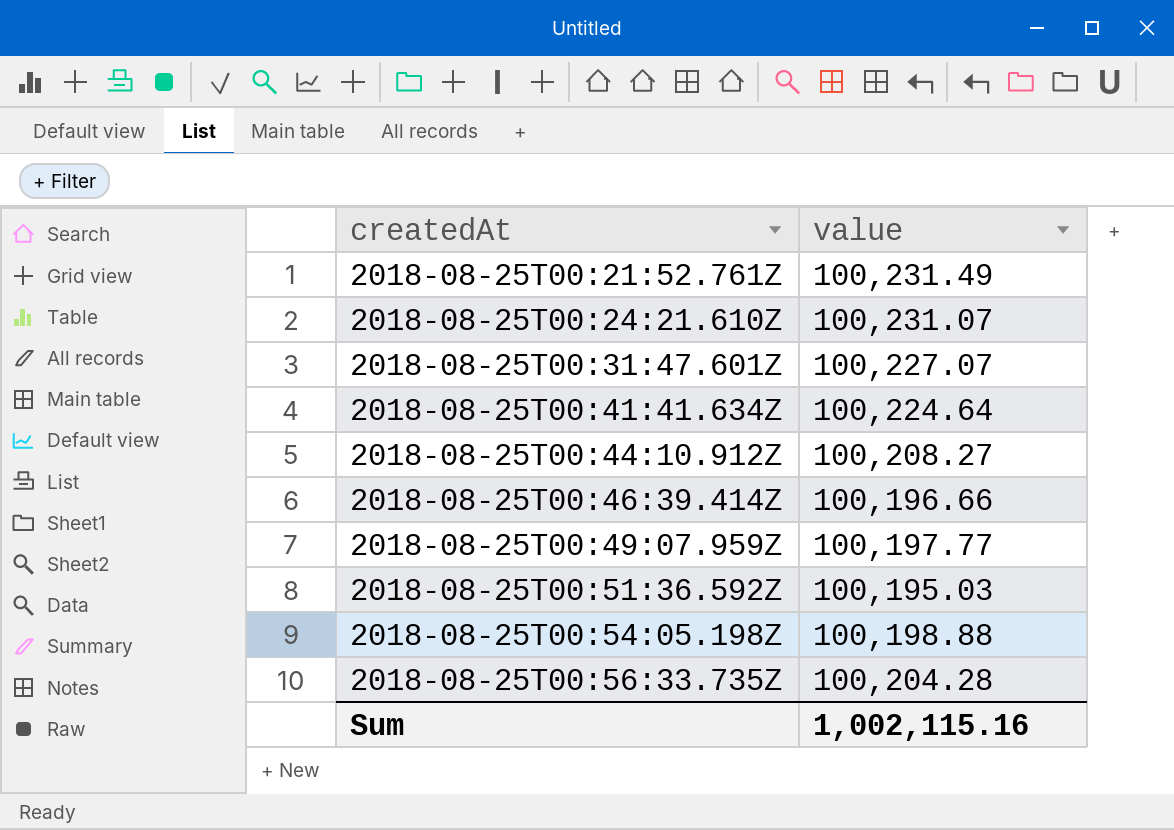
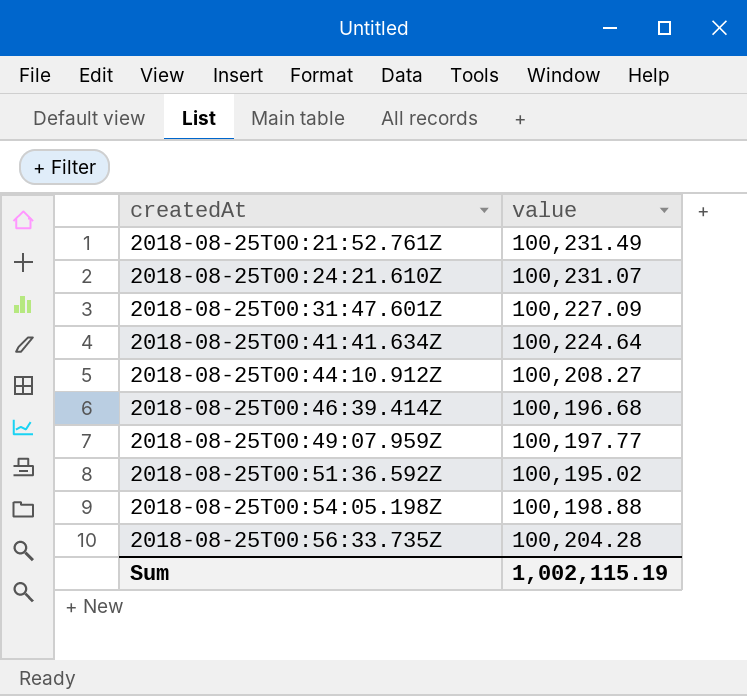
2018-08-25T00:31:47.601Z | value: 100,227.07 -> 100,227.09
2018-08-25T00:46:39.414Z | value: 100,196.66 -> 100,196.68
2018-08-25T00:51:36.592Z | value: 100,195.03 -> 100,195.02
Sum | value: 1,002,115.16 -> 1,002,115.19

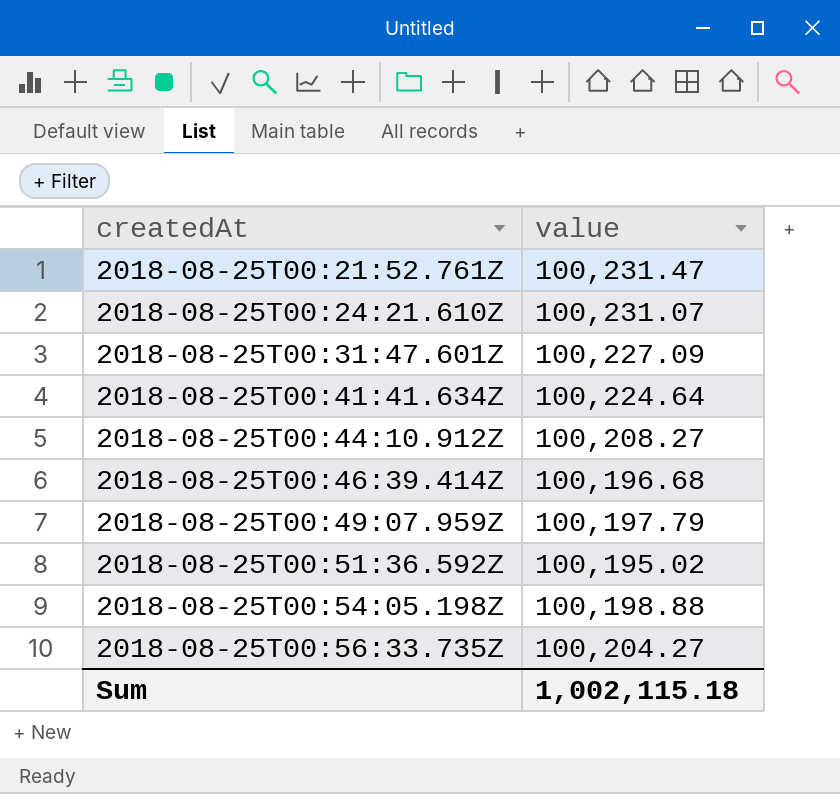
2018-08-25T00:21:52.761Z | value: 100,231.49 -> 100,231.47
2018-08-25T00:49:07.959Z | value: 100,197.77 -> 100,197.79
2018-08-25T00:56:33.735Z | value: 100,204.28 -> 100,204.27
Sum | value: 1,002,115.19 -> 1,002,115.18

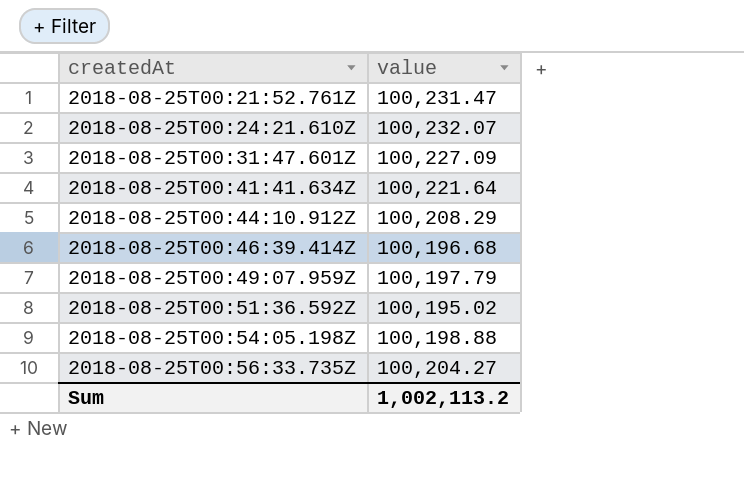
2018-08-25T00:24:21.610Z | value: 100,231.07 -> 100,232.07
2018-08-25T00:41:41.634Z | value: 100,224.64 -> 100,221.64
2018-08-25T00:44:10.912Z | value: 100,208.27 -> 100,208.29
Sum | value: 1,002,115.18 -> 1,002,113.2

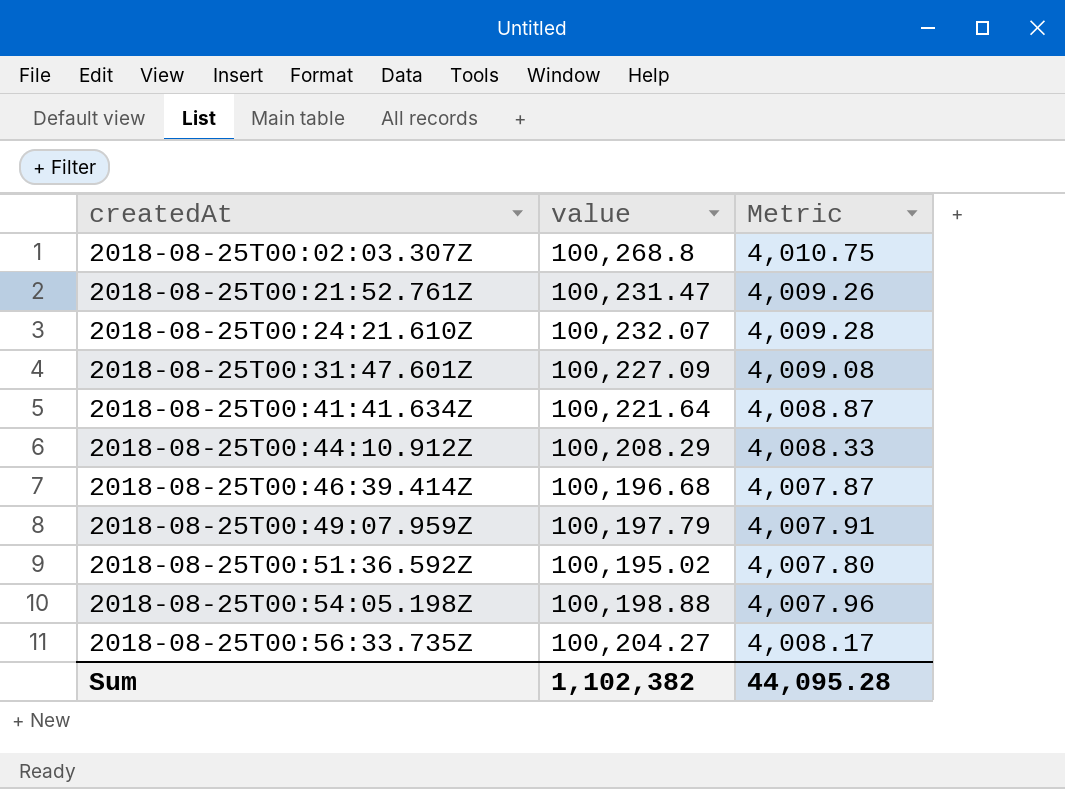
column Metric | formula: none -> [value] * 0.04
row 2018-08-25T00:02:03.307Z: none -> 100,268.8 | 4,010.75
Sum | value: 1,002,113.2 -> 1,102,382

